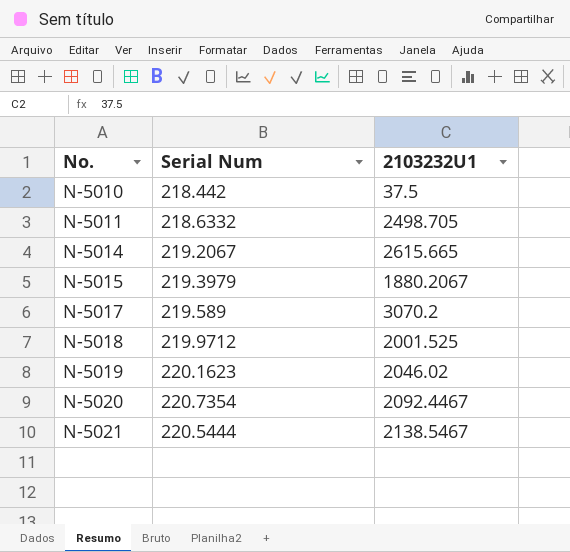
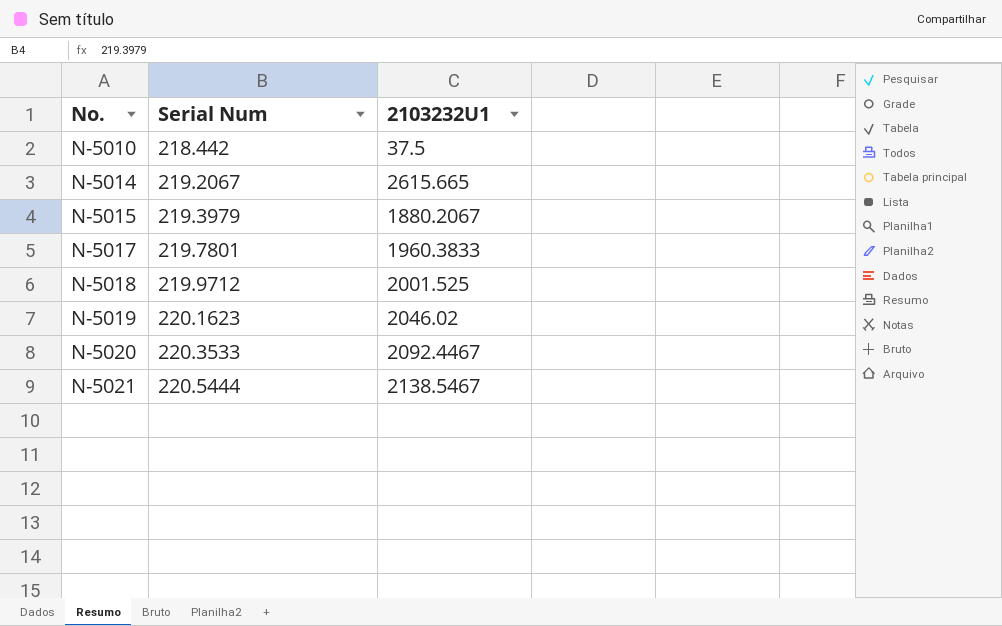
row N-5011: 218.6332 | 2498.705 -> none
N-5017 | Serial Num: 219.589 -> 219.7801
N-5017 | 2103232U1: 3070.2 -> 1960.3833
N-5020 | Serial Num: 220.7354 -> 220.3533

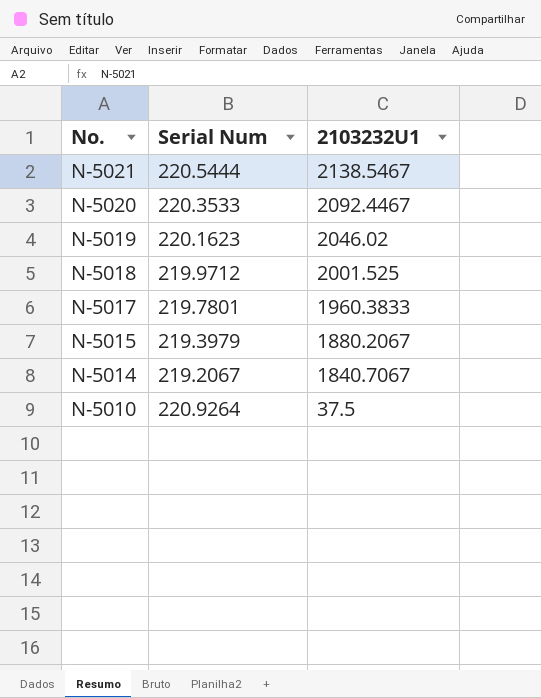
row order: No. ascending -> No. descending
N-5014 | 2103232U1: 2615.665 -> 1840.7067
N-5010 | Serial Num: 218.442 -> 220.9264

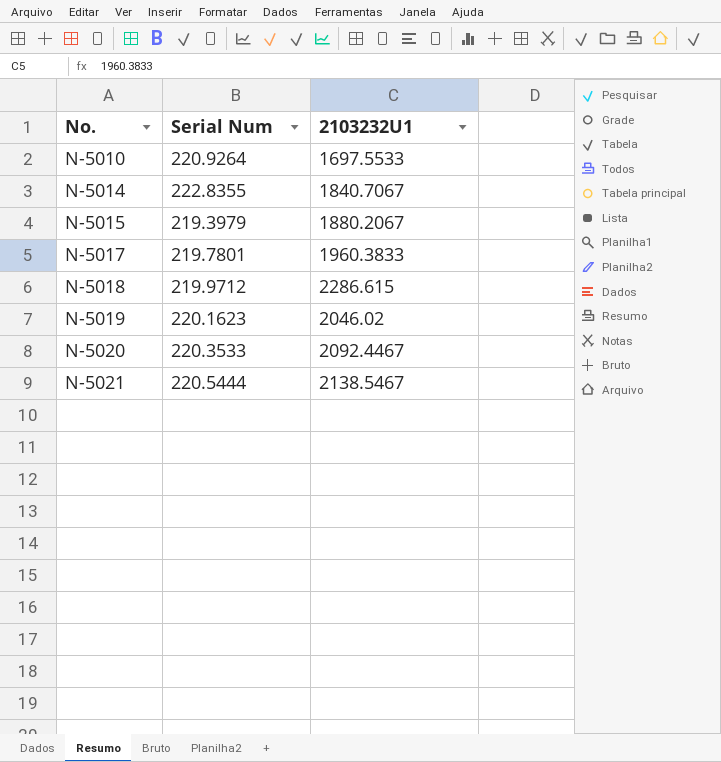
row order: No. descending -> No. ascending
N-5010 | 2103232U1: 37.5 -> 1697.5533
N-5014 | Serial Num: 219.2067 -> 222.8355
N-5018 | 2103232U1: 2001.525 -> 2286.615

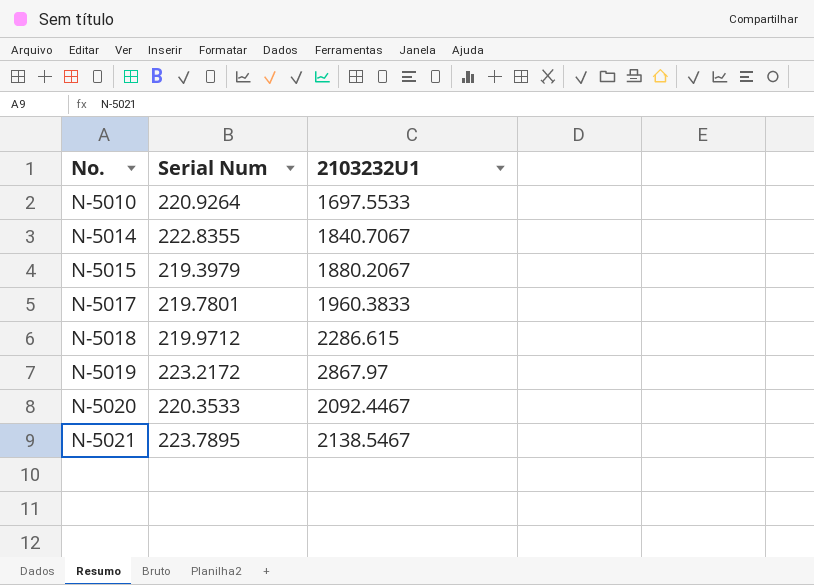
N-5019 | Serial Num: 220.1623 -> 223.2172
N-5019 | 2103232U1: 2046.02 -> 2867.97
N-5021 | Serial Num: 220.5444 -> 223.7895

